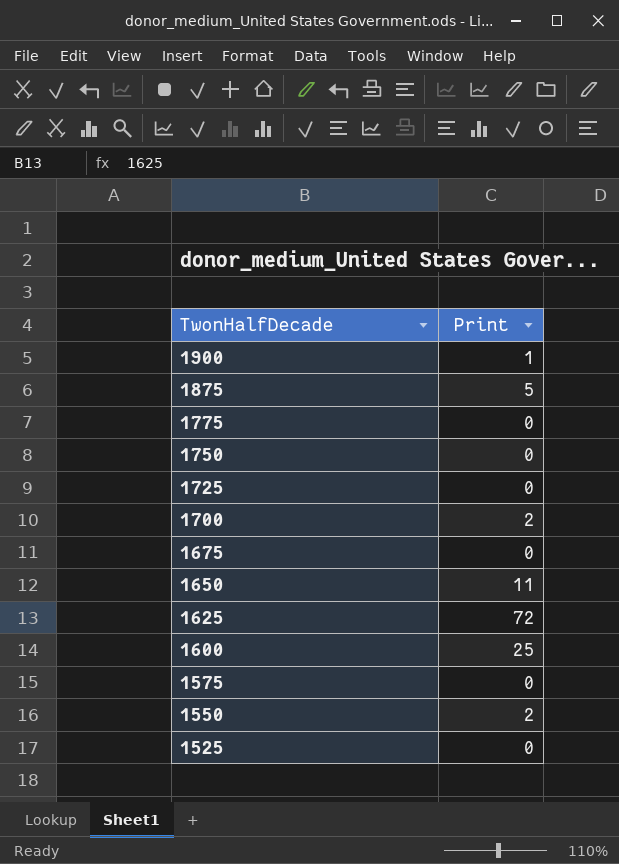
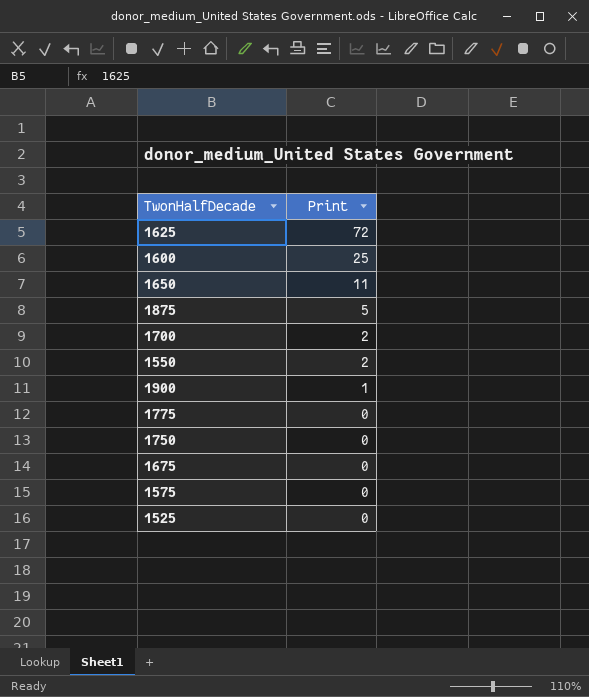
row order: TwonHalfDecade descending -> Print descending
row 1725: 0 -> none

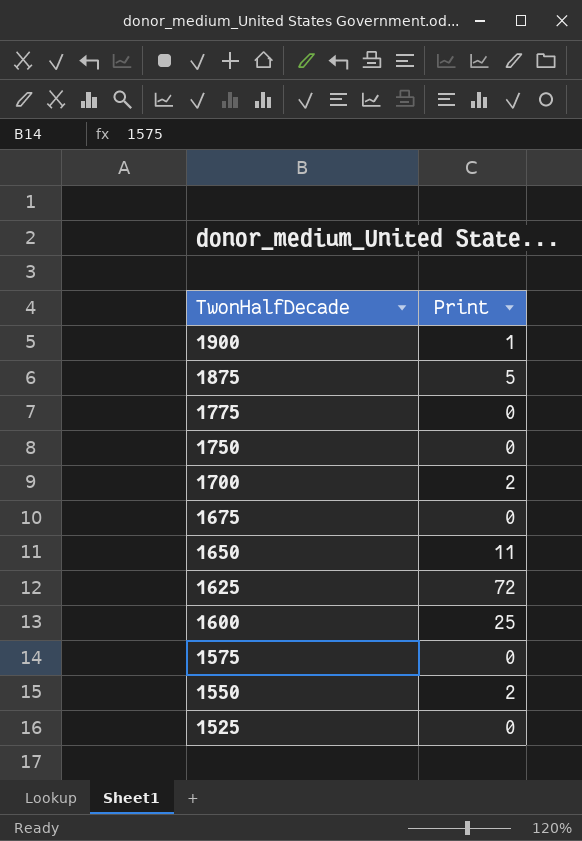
row order: Print descending -> TwonHalfDecade descending

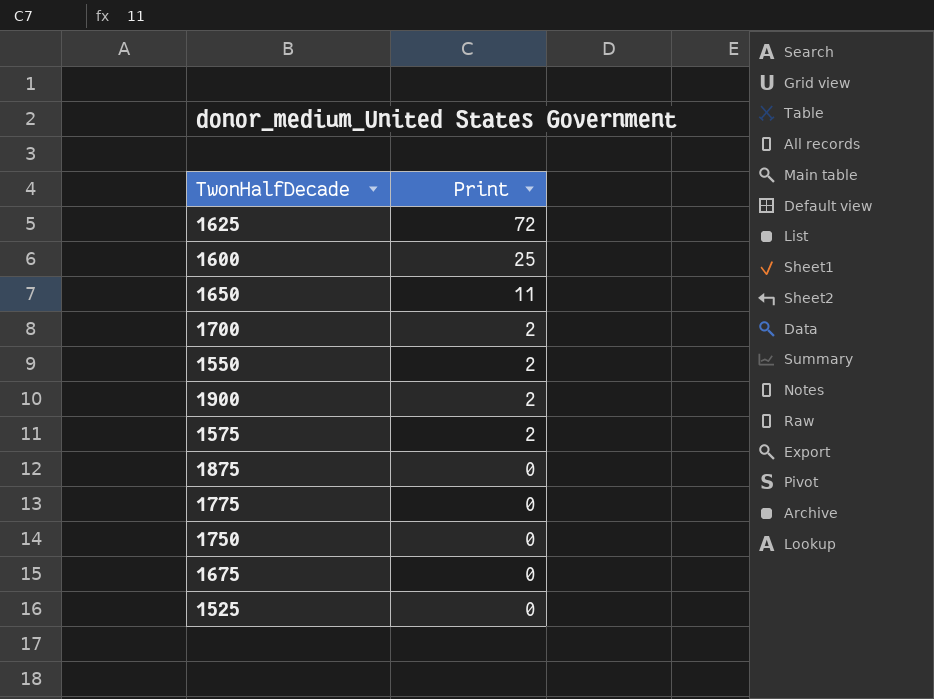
row order: TwonHalfDecade descending -> Print descending
1900 | Print: 1 -> 2
1575 | Print: 0 -> 2
1875 | Print: 5 -> 0

